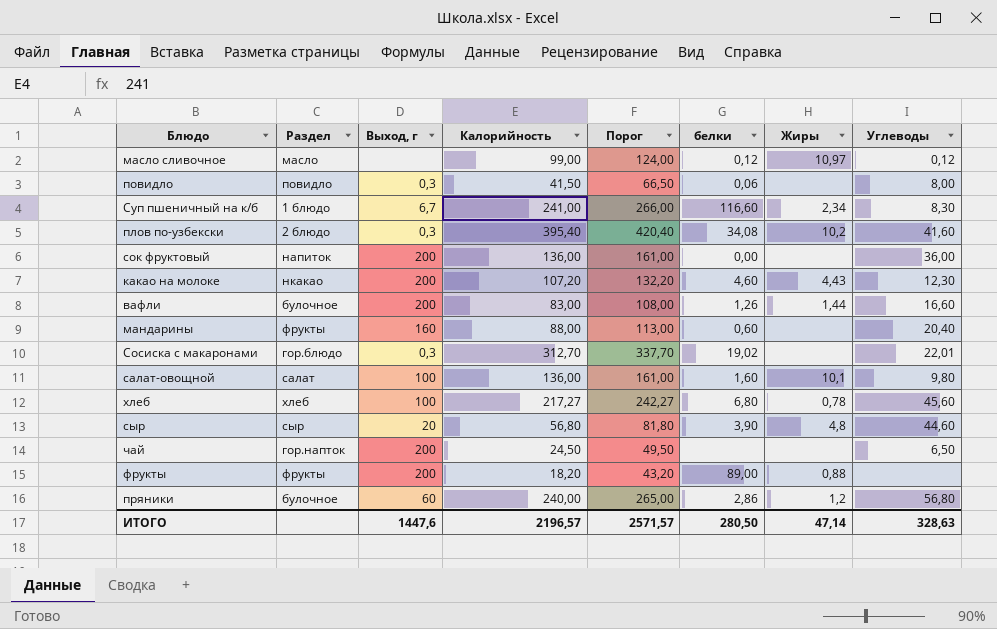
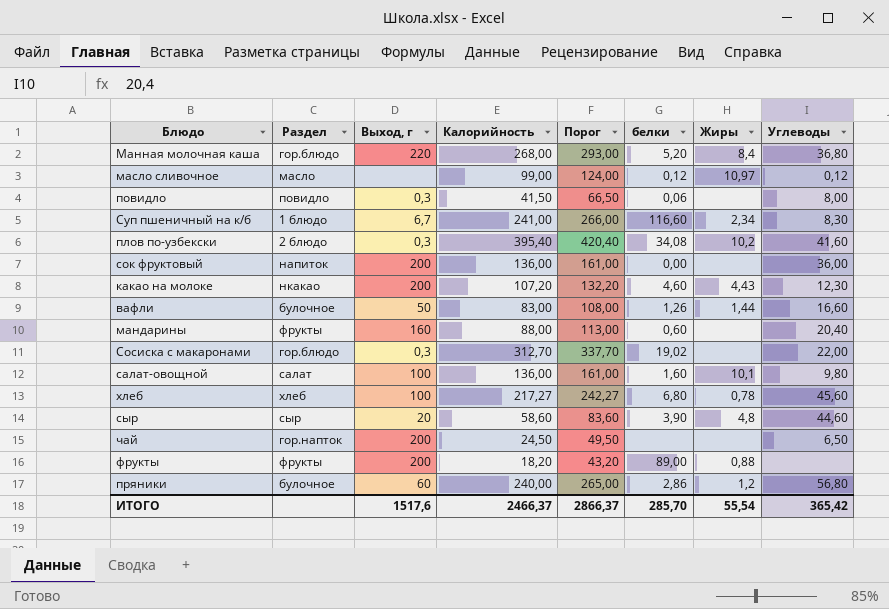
row Манная молочная каша: none -> гор.блюдо | 220 | 268,00 | 293,00 | 5,20 | 8,4 | 36,80
вафли | Выход, г: 200 -> 50
Сосиска с макаронами | Углеводы: 22,01 -> 22,00
сыр | Калорийность: 56,80 -> 58,60
сыр | Порог: 81,80 -> 83,60
ИТОГО | Выход, г: 1447,6 -> 1517,6
ИТОГО | Калорийность: 2196,57 -> 2466,37
ИТОГО | Порог: 2571,57 -> 2866,37
ИТОГО | белки: 280,50 -> 285,70
ИТОГО | Жиры: 47,14 -> 55,54
ИТОГО | Углеводы: 328,63 -> 365,42

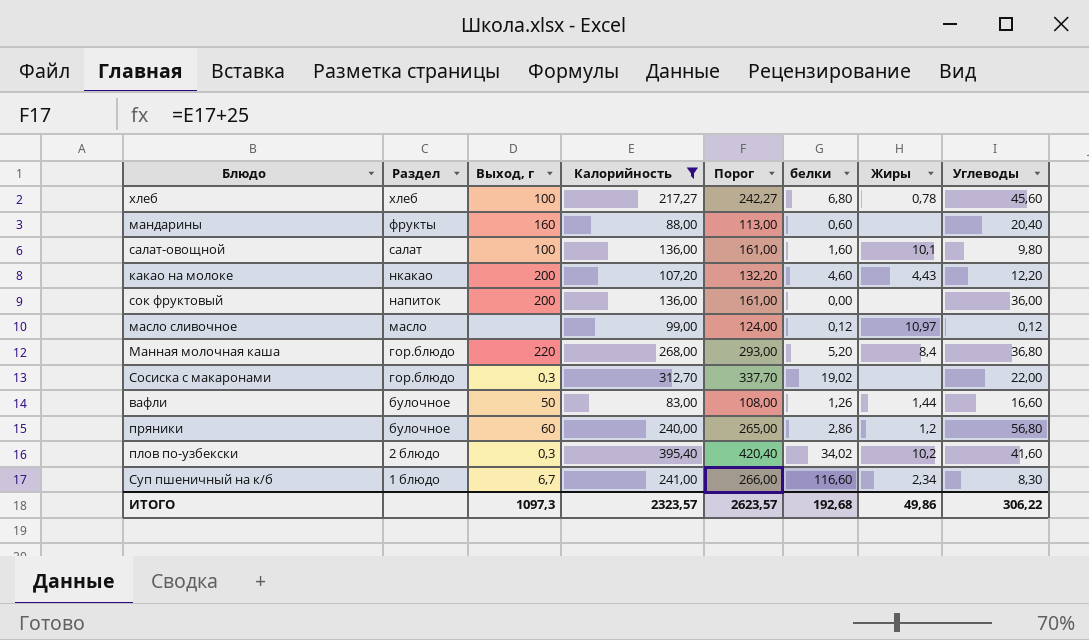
filter: none -> Калорийность >= 83,00
row order: none -> Раздел descending
какао на молоке | Углеводы: 12,30 -> 12,20
плов по-узбекски | белки: 34,08 -> 34,02
ИТОГО | Выход, г: 1517,6 -> 1097,3
ИТОГО | Калорийность: 2466,37 -> 2323,57
ИТОГО | Порог: 2866,37 -> 2623,57
ИТОГО | белки: 285,70 -> 192,68
ИТОГО | Жиры: 55,54 -> 49,86
ИТОГО | Углеводы: 365,42 -> 306,22

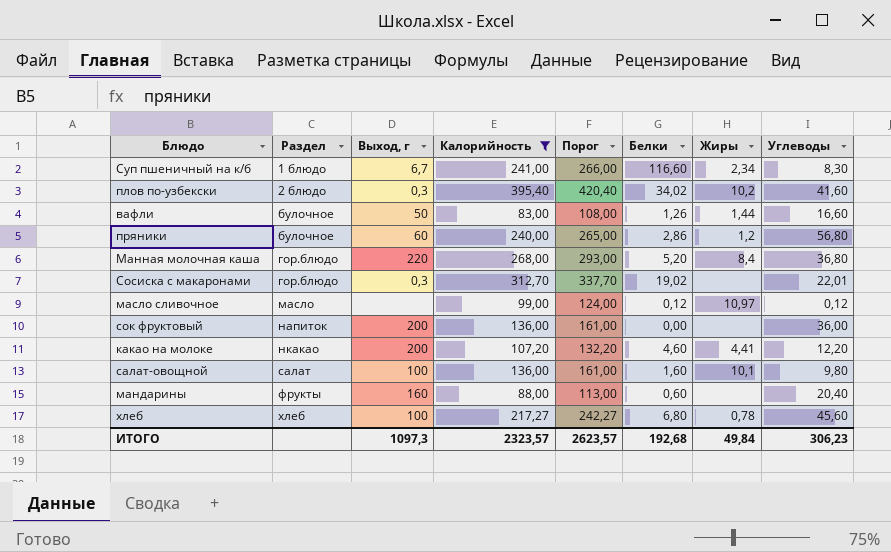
row order: Раздел descending -> Раздел ascending
column name: белки -> Белки
Сосиска с макаронами | Углеводы: 22,00 -> 22,01
какао на молоке | Жиры: 4,43 -> 4,41
ИТОГО | Жиры: 49,86 -> 49,84
ИТОГО | Углеводы: 306,22 -> 306,23

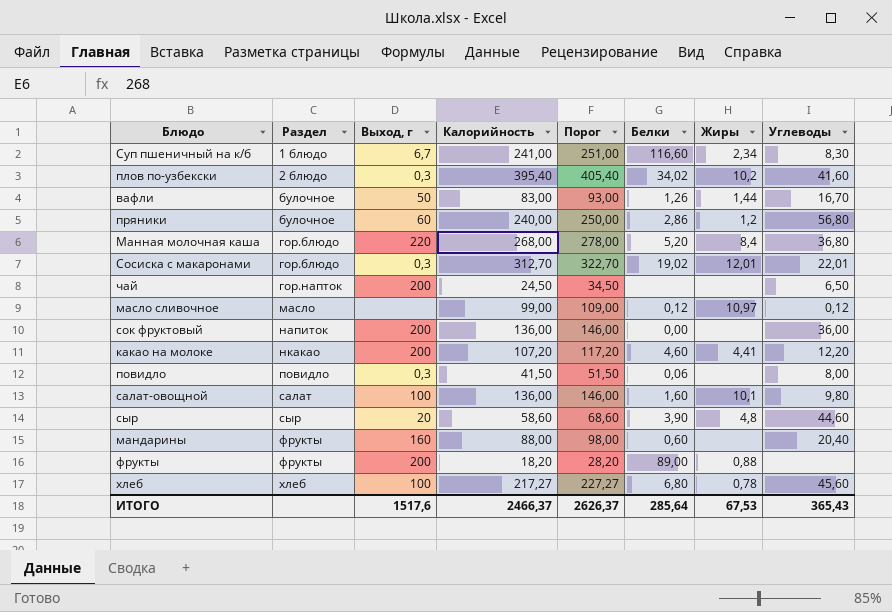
filter: Калорийность >= 83,00 -> none
column Порог | formula: [Калорийность] + 25 -> [Калорийность] + 10
вафли | Углеводы: 16,60 -> 16,70
Сосиска с макаронами | Жиры: none -> 12,01
ИТОГО | Выход, г: 1097,3 -> 1517,6
ИТОГО | Калорийность: 2323,57 -> 2466,37
ИТОГО | Порог: 2623,57 -> 2626,37
ИТОГО | Белки: 192,68 -> 285,64
ИТОГО | Жиры: 49,84 -> 67,53
ИТОГО | Углеводы: 306,23 -> 365,43

